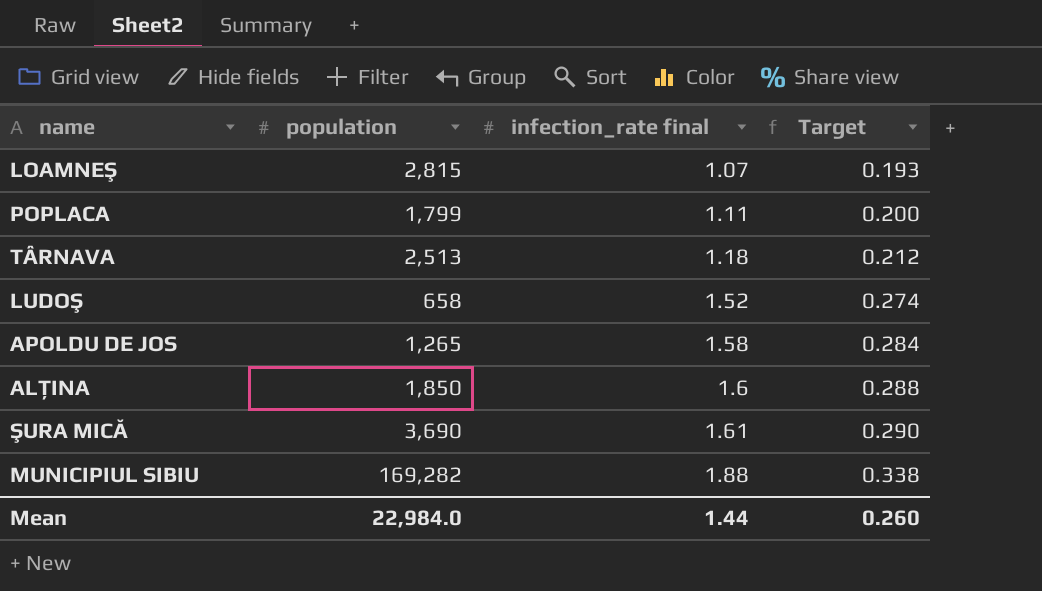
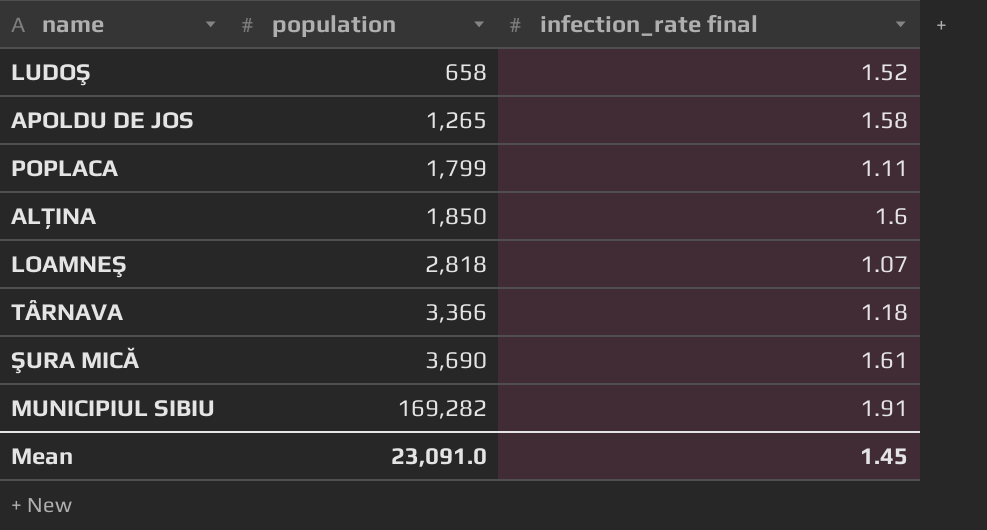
row order: infection_rate final ascending -> population ascending
column Target | formula: [infection_rate final] * 0.18 -> none
LOAMNEŞ | population: 2,815 -> 2,818
TÂRNAVA | population: 2,513 -> 3,366
MUNICIPIUL SIBIU | infection_rate final: 1.88 -> 1.91
Mean | population: 22,984.0 -> 23,091.0
Mean | infection_rate final: 1.44 -> 1.45

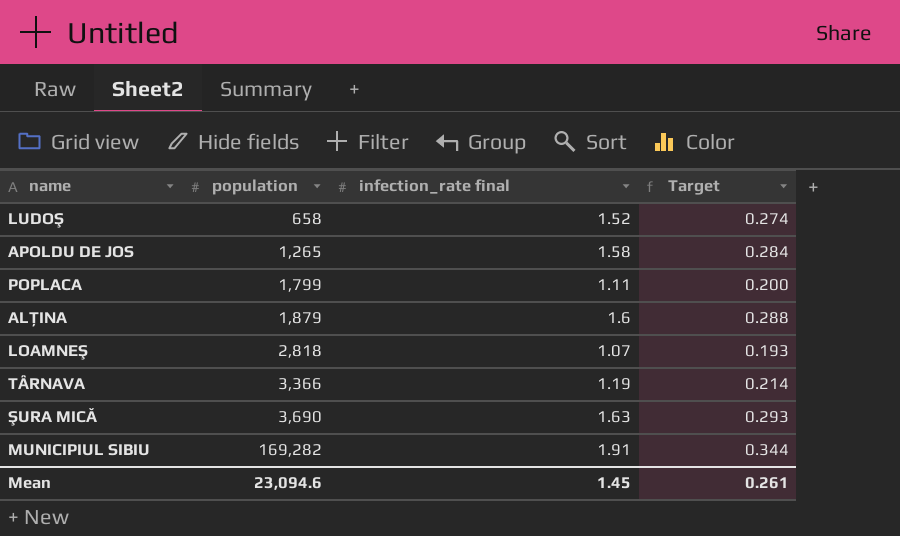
column Target | formula: none -> [infection_rate final] * 0.18
ALŢINA | population: 1,850 -> 1,879
TÂRNAVA | infection_rate final: 1.18 -> 1.19
ŞURA MICĂ | infection_rate final: 1.61 -> 1.63
Mean | population: 23,091.0 -> 23,094.6

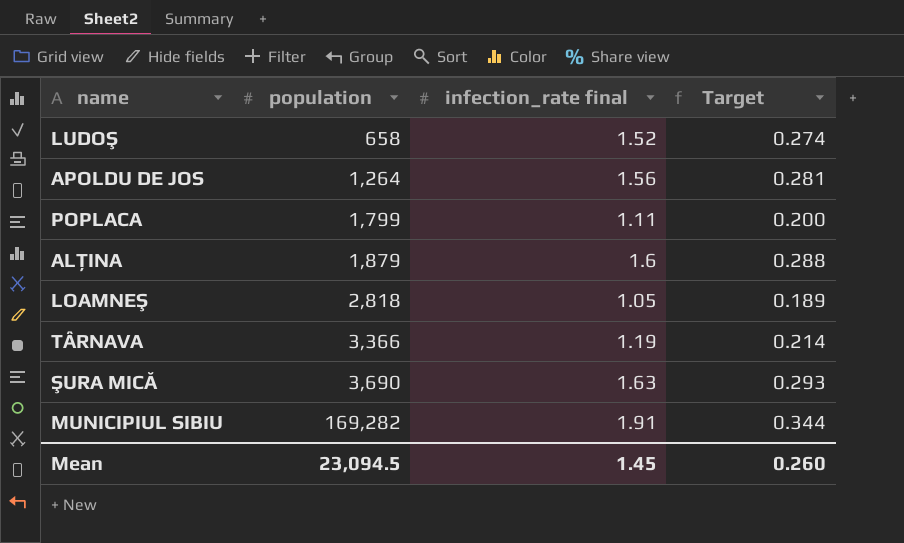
APOLDU DE JOS | population: 1,265 -> 1,264
APOLDU DE JOS | infection_rate final: 1.58 -> 1.56
APOLDU DE JOS | Target: 0.284 -> 0.281
LOAMNEŞ | infection_rate final: 1.07 -> 1.05
LOAMNEŞ | Target: 0.193 -> 0.189
Mean | population: 23,094.6 -> 23,094.5
Mean | Target: 0.261 -> 0.260

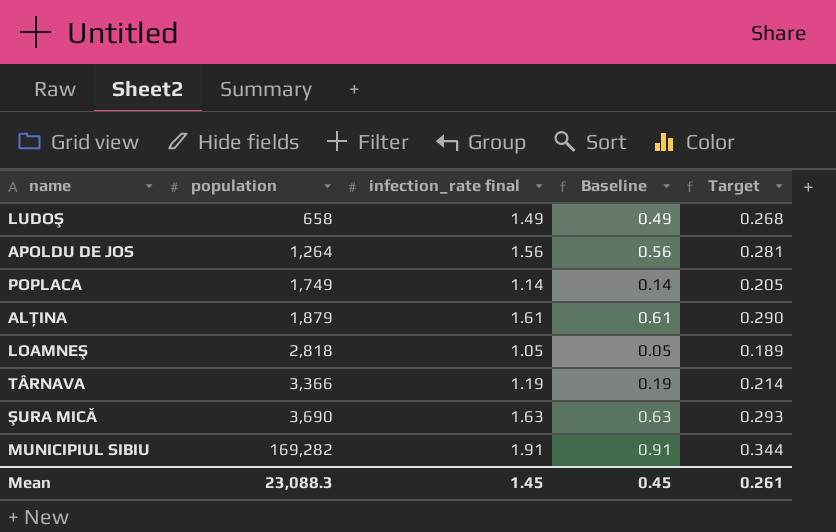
column Baseline | formula: none -> [infection_rate final] - 1
LUDOŞ | infection_rate final: 1.52 -> 1.49
LUDOŞ | Target: 0.274 -> 0.268
POPLACA | population: 1,799 -> 1,749
POPLACA | infection_rate final: 1.11 -> 1.14
POPLACA | Target: 0.200 -> 0.205
ALŢINA | infection_rate final: 1.6 -> 1.61
ALŢINA | Target: 0.288 -> 0.290
Mean | population: 23,094.5 -> 23,088.3
Mean | Target: 0.260 -> 0.261

